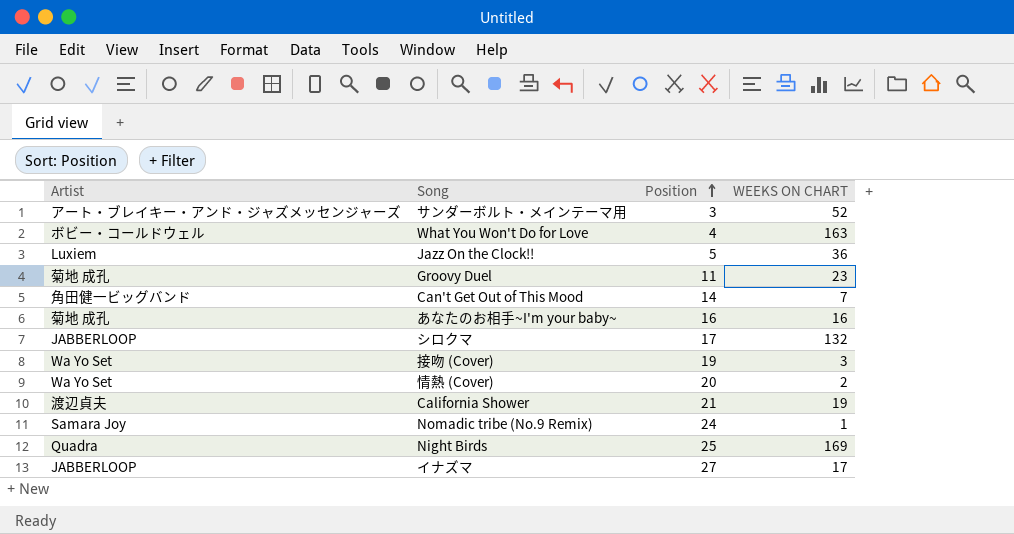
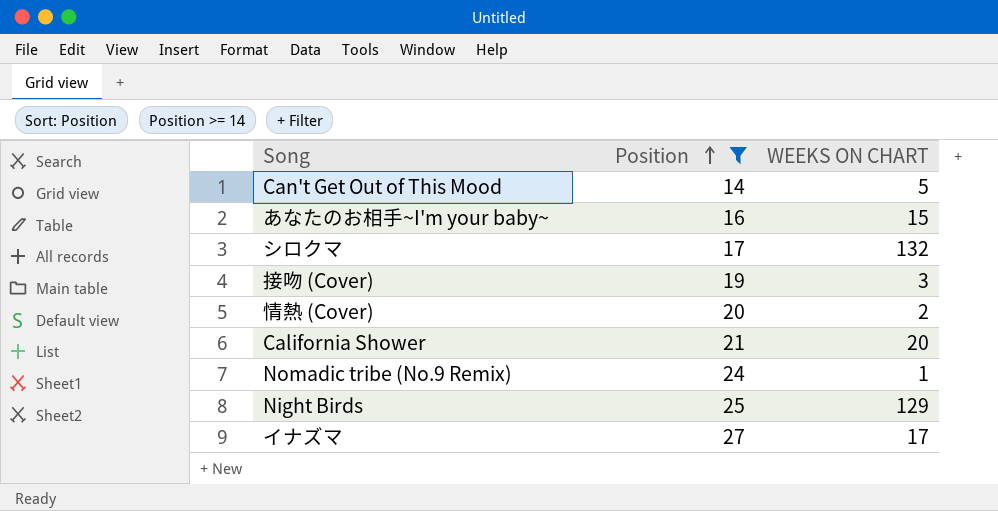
filter: none -> Position >= 14
column Artist | position: 1 -> none
Can't Get Out of This Mood | WEEKS ON CHART: 7 -> 5
あなたのお相手~I'm your baby~ | WEEKS ON CHART: 16 -> 15
California Shower | WEEKS ON CHART: 19 -> 20
Night Birds | WEEKS ON CHART: 169 -> 129

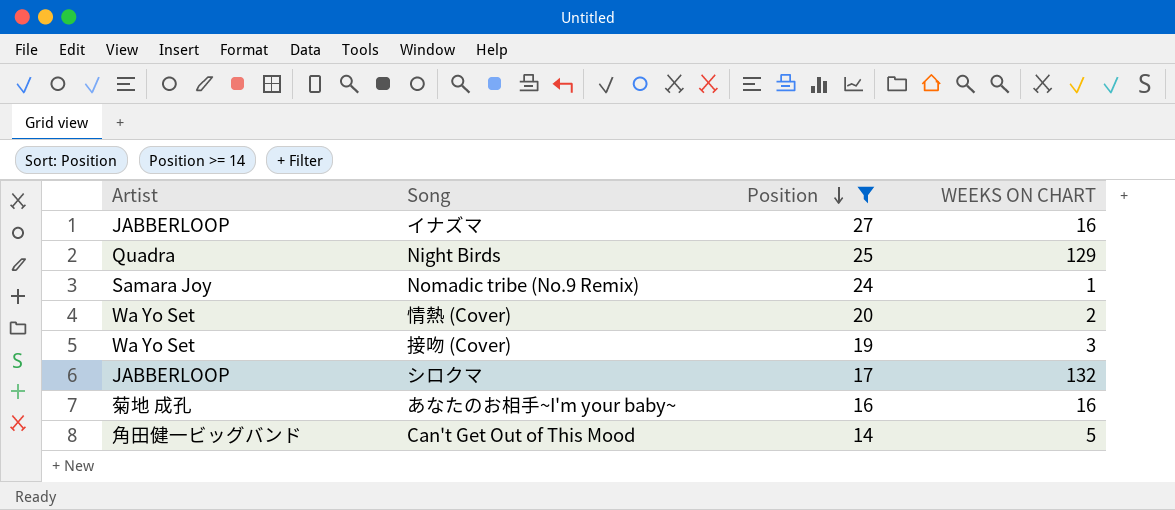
row order: Position ascending -> Position descending
column Artist | position: none -> 1
row California Shower: 21 | 20 -> none
イナズマ | WEEKS ON CHART: 17 -> 16
あなたのお相手~I'm your baby~ | WEEKS ON CHART: 15 -> 16

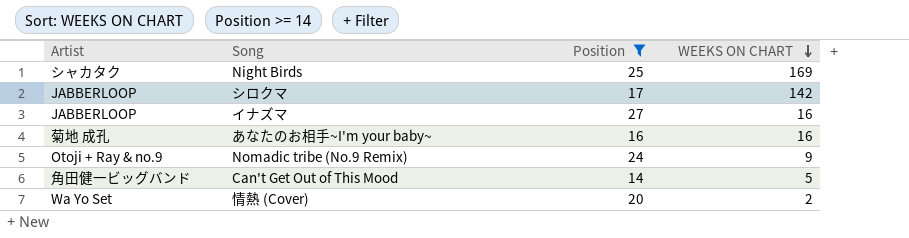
row order: Position descending -> WEEKS ON CHART descending
row 接吻 (Cover): Wa Yo Set | 19 | 3 -> none
Night Birds | Artist: Quadra -> シャカタク
Night Birds | WEEKS ON CHART: 129 -> 169
シロクマ | WEEKS ON CHART: 132 -> 142
Nomadic tribe (No.9 Remix) | Artist: Samara Joy -> Otoji + Ray & no.9
Nomadic tribe (No.9 Remix) | WEEKS ON CHART: 1 -> 9

